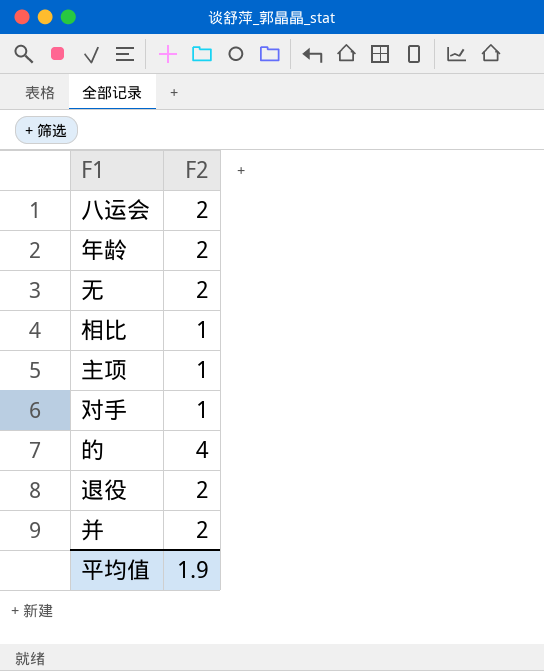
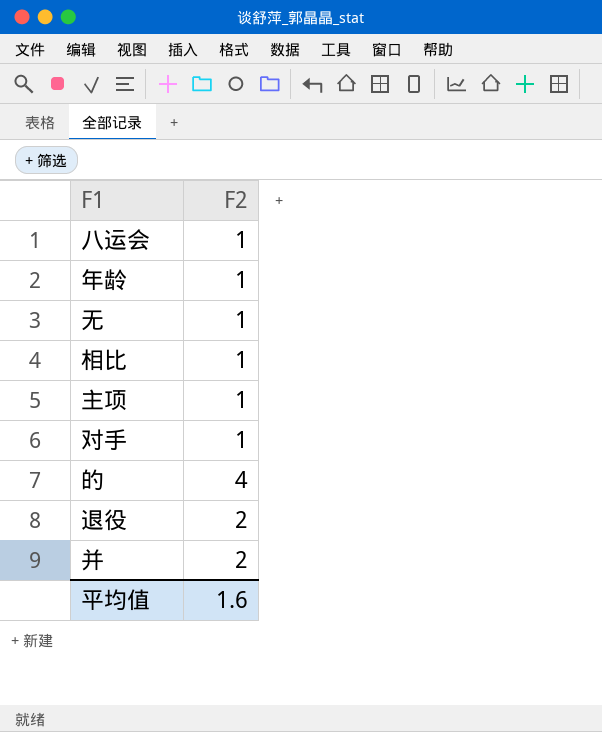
八运会 | F2: 2 -> 1
年龄 | F2: 2 -> 1
无 | F2: 2 -> 1
平均值 | F2: 1.9 -> 1.6

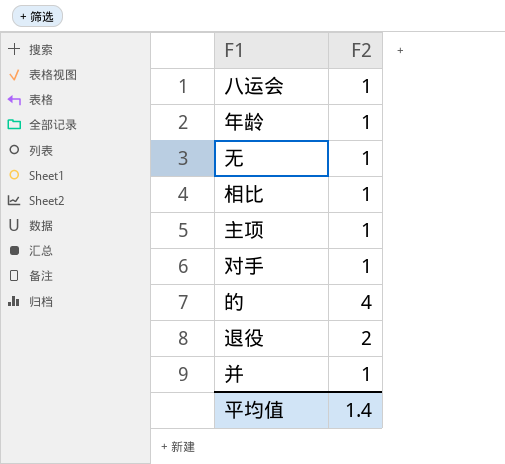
并 | F2: 2 -> 1
平均值 | F2: 1.6 -> 1.4

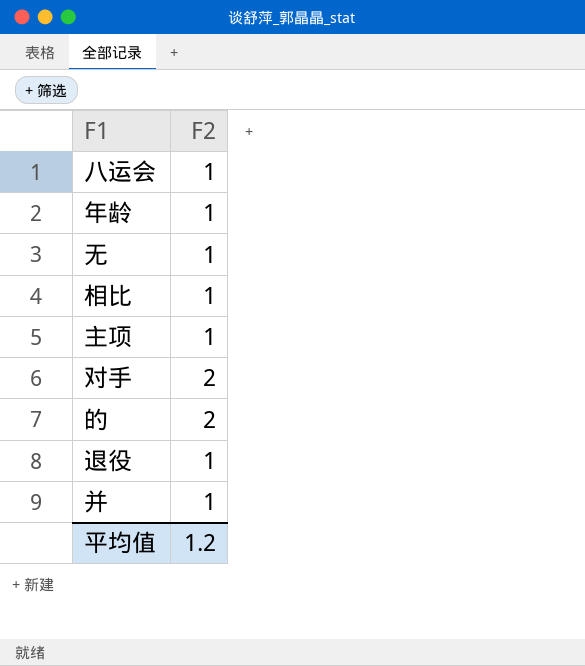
对手 | F2: 1 -> 2
的 | F2: 4 -> 2
退役 | F2: 2 -> 1
平均值 | F2: 1.4 -> 1.2

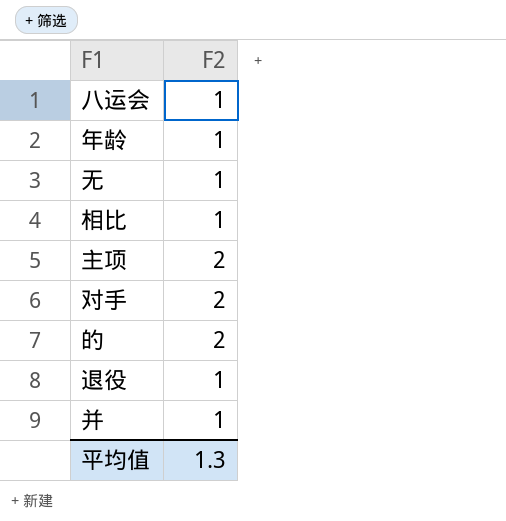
主项 | F2: 1 -> 2
平均值 | F2: 1.2 -> 1.3

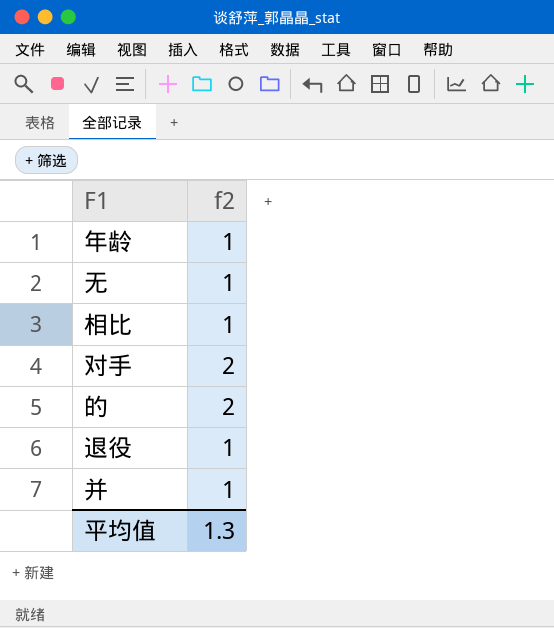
column name: F2 -> f2
row 八运会: 1 -> none
row 主项: 2 -> none

